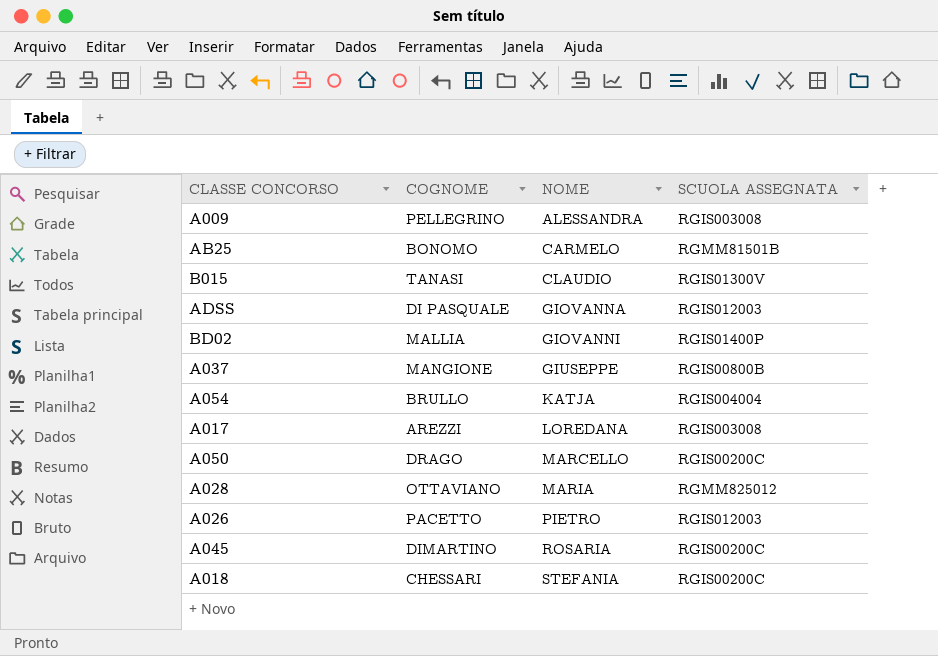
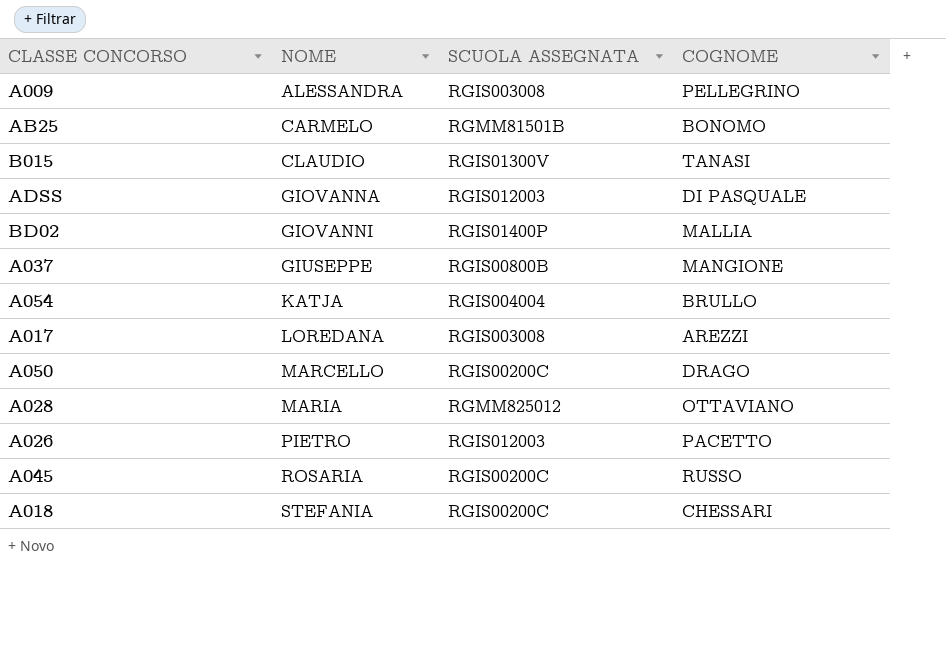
column COGNOME | position: 2 -> 4
A045 | COGNOME: DIMARTINO -> RUSSO

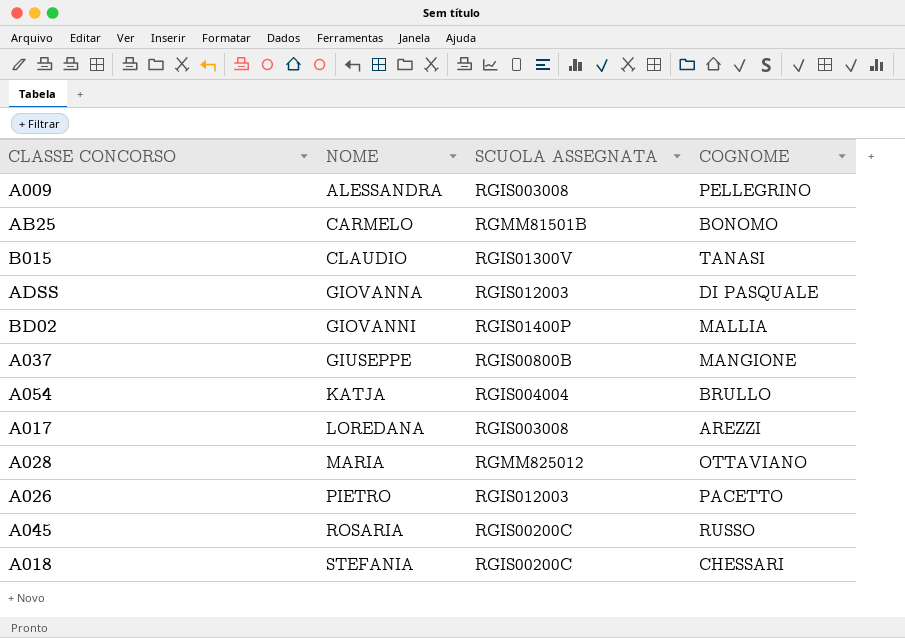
row A050: MARCELLO | RGIS00200C | DRAGO -> none

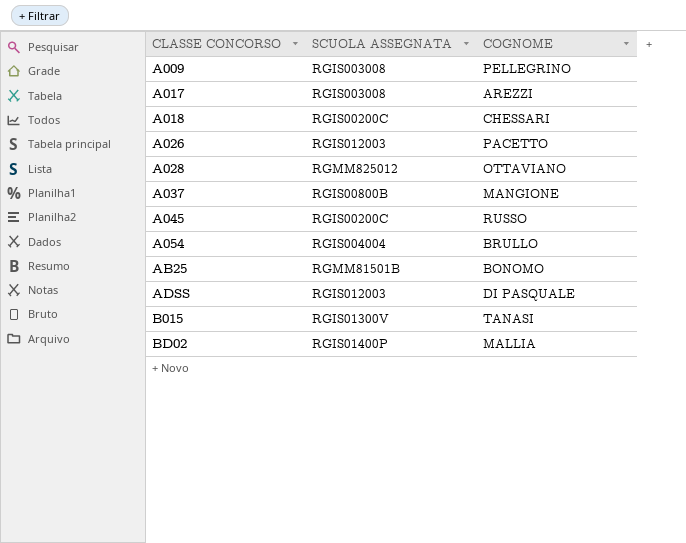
row order: NOME ascending -> CLASSE CONCORSO ascending
column NOME | position: 2 -> none

